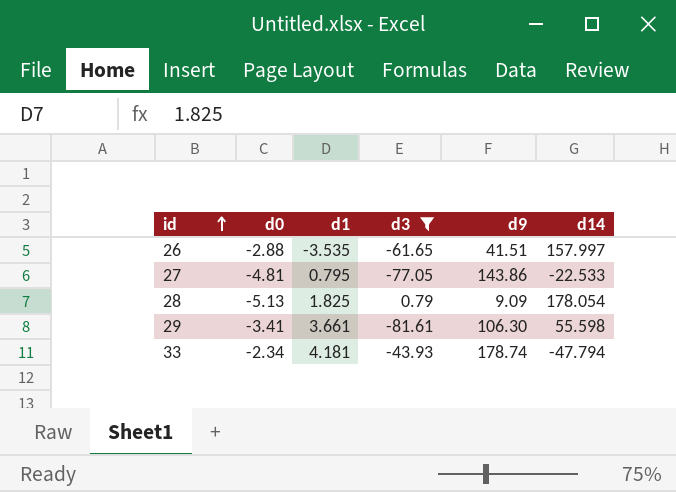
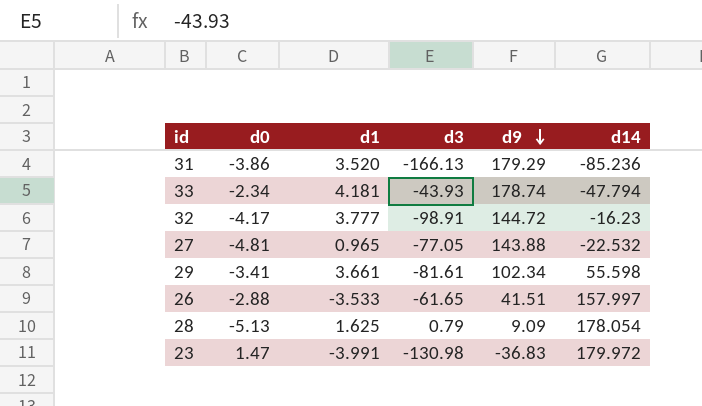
filter: d3 >= -81.61 -> none
row order: id ascending -> d9 descending
27 | d1: 0.795 -> 0.965
27 | d9: 143.86 -> 143.88
27 | d14: -22.533 -> -22.532
29 | d9: 106.30 -> 102.34
26 | d1: -3.535 -> -3.533
28 | d1: 1.825 -> 1.625

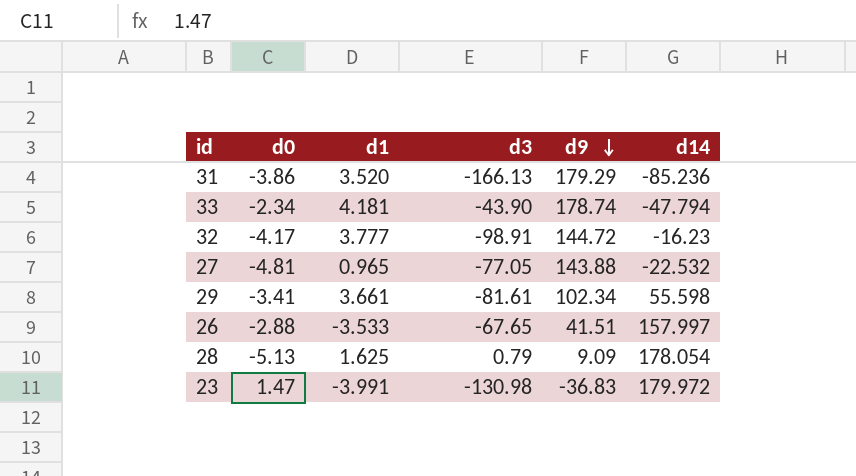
33 | d3: -43.93 -> -43.90
26 | d3: -61.65 -> -67.65

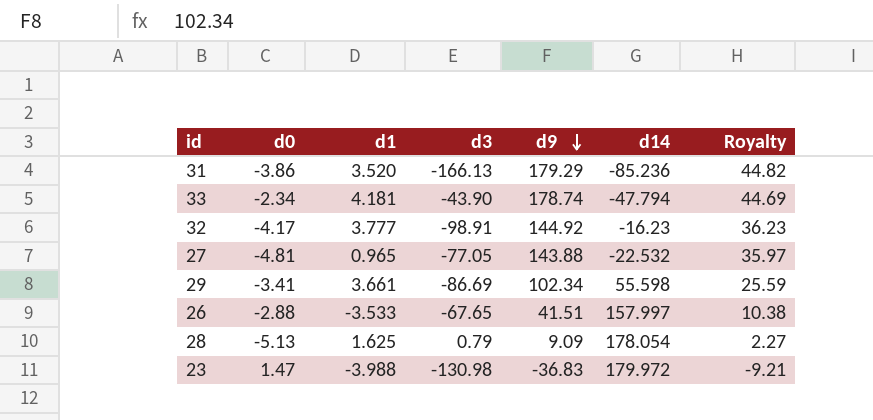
column Royalty | formula: none -> [d9] * 0.25
32 | d9: 144.72 -> 144.92
29 | d3: -81.61 -> -86.69
23 | d1: -3.991 -> -3.988

